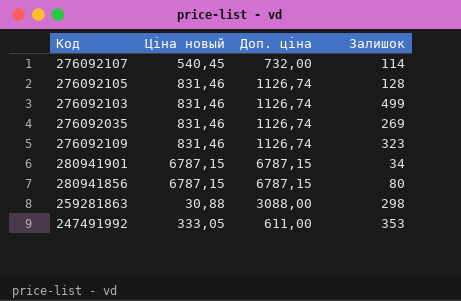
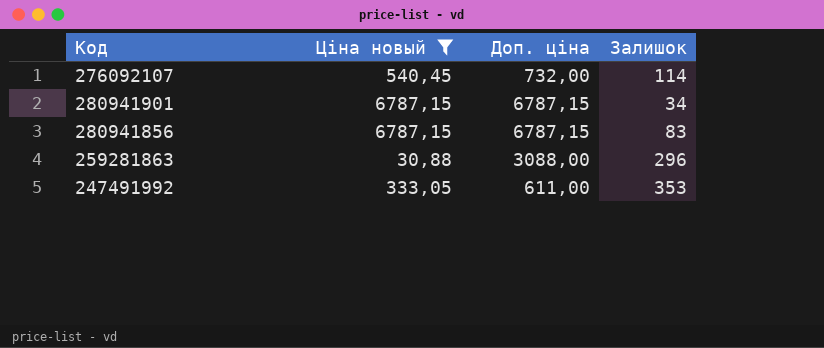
filter: none -> Ціна новый != 831,46
280941856 | Залишок: 80 -> 83
259281863 | Залишок: 298 -> 296

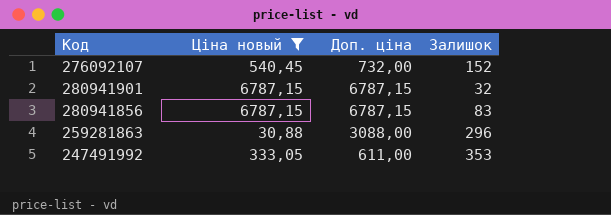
276092107 | Залишок: 114 -> 152
280941901 | Залишок: 34 -> 32

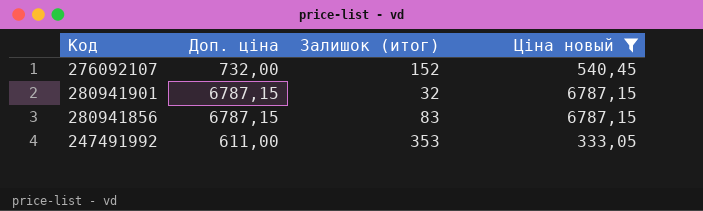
column name: Залишок -> Залишок (итог)
column Ціна новый | position: 2 -> 4
row 259281863: 30,88 | 3088,00 | 296 -> none

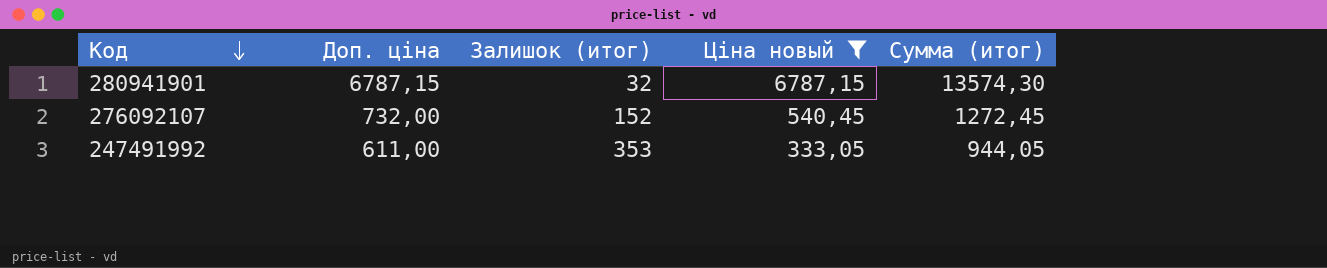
row order: none -> Код descending
column Сумма (итог) | formula: none -> [Доп. ціна] + [Ціна новый]
row 280941856: 6787,15 | 83 | 6787,15 -> none

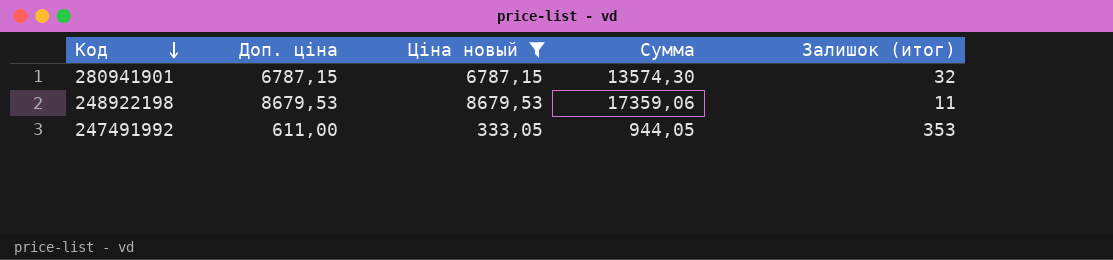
column name: Сумма (итог) -> Сумма
column Залишок (итог) | position: 3 -> 5
row 276092107: 732,00 | 152 | 540,45 | 1272,45 -> none
row 248922198: none -> 8679,53 | 8679,53 | 17359,06 | 11

